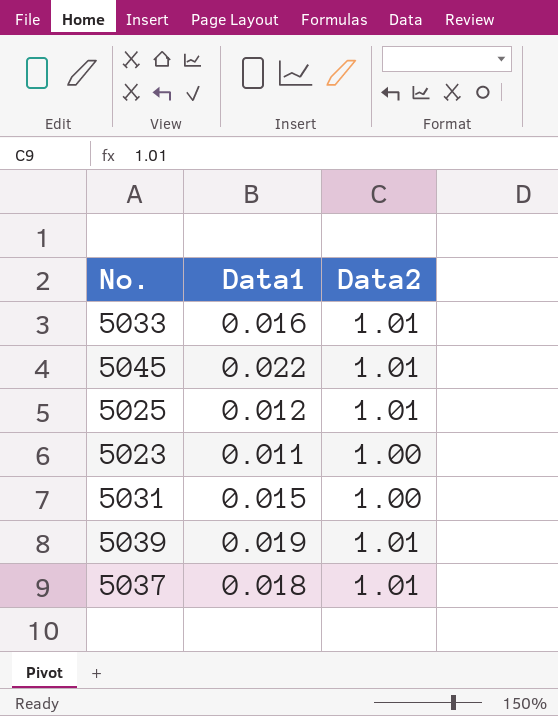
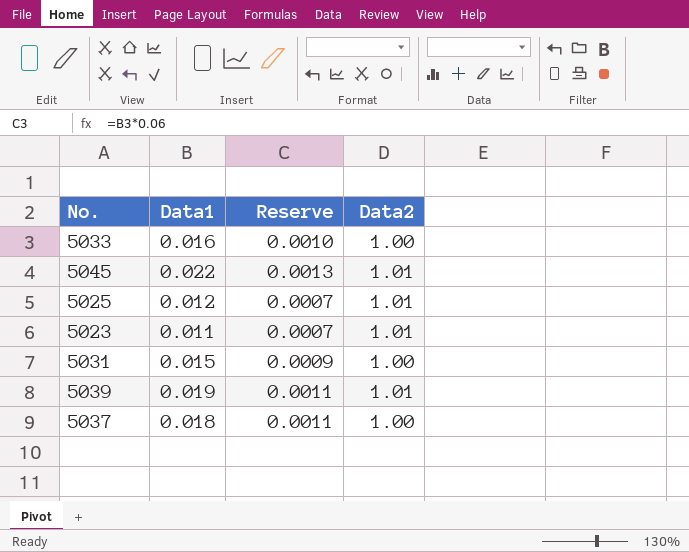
column Reserve | formula: none -> [Data1] * 0.06
5033 | Data2: 1.01 -> 1.00
5023 | Data2: 1.00 -> 1.01
5037 | Data2: 1.01 -> 1.00

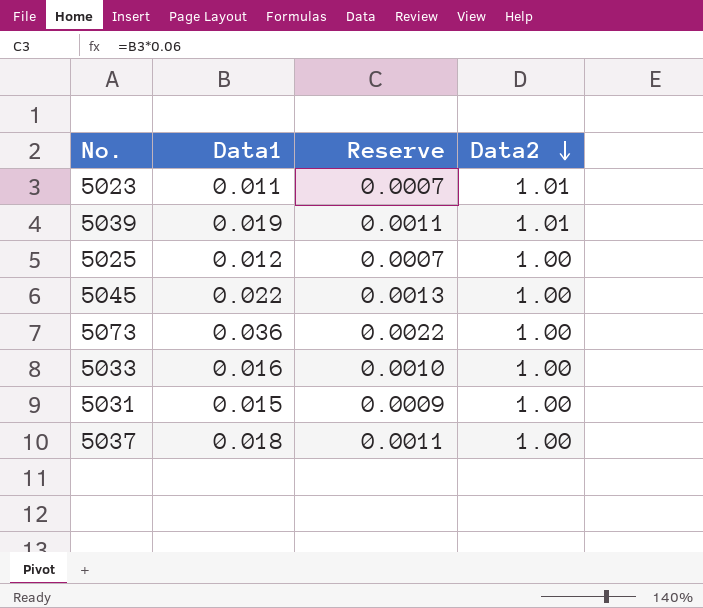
row order: none -> Data2 descending
5025 | Data2: 1.01 -> 1.00
5045 | Data2: 1.01 -> 1.00
row 5073: none -> 0.036 | 0.0022 | 1.00

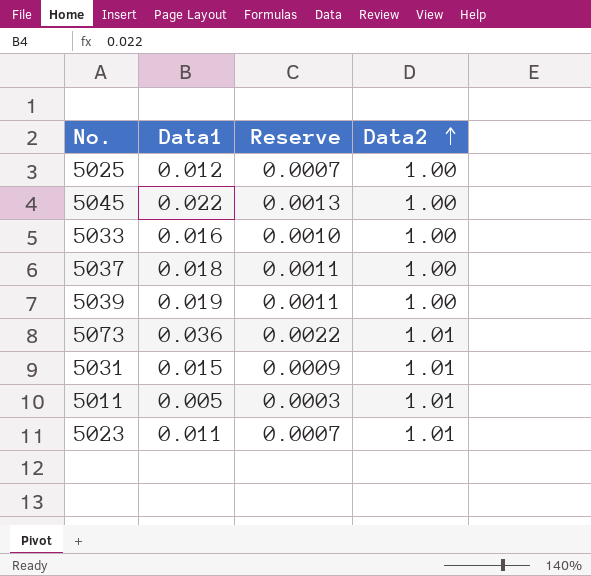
row order: Data2 descending -> Data2 ascending
5039 | Data2: 1.01 -> 1.00
5073 | Data2: 1.00 -> 1.01
5031 | Data2: 1.00 -> 1.01
row 5011: none -> 0.005 | 0.0003 | 1.01

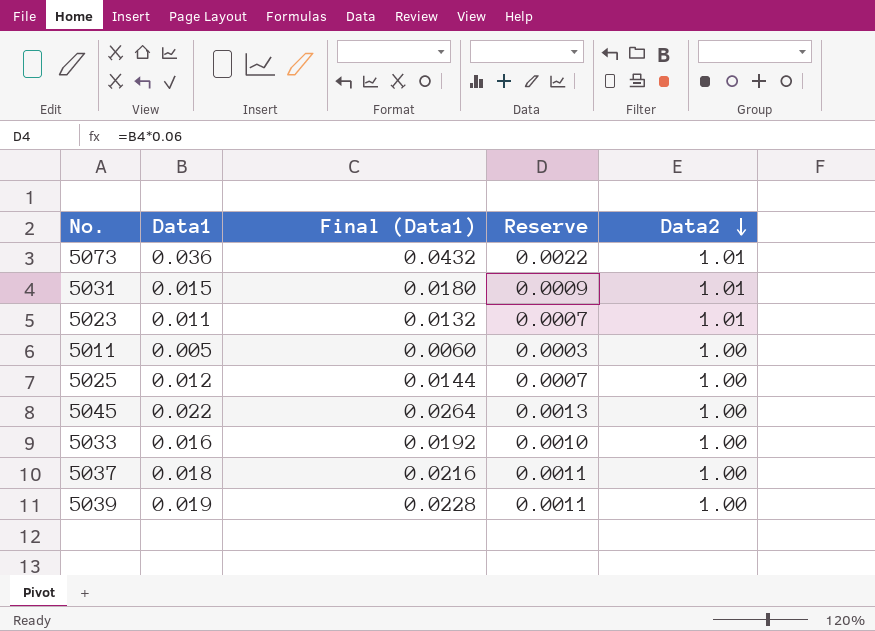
row order: Data2 ascending -> Data2 descending
column Final (Data1) | formula: none -> [Data1] * 1.2
5011 | Data2: 1.01 -> 1.00

